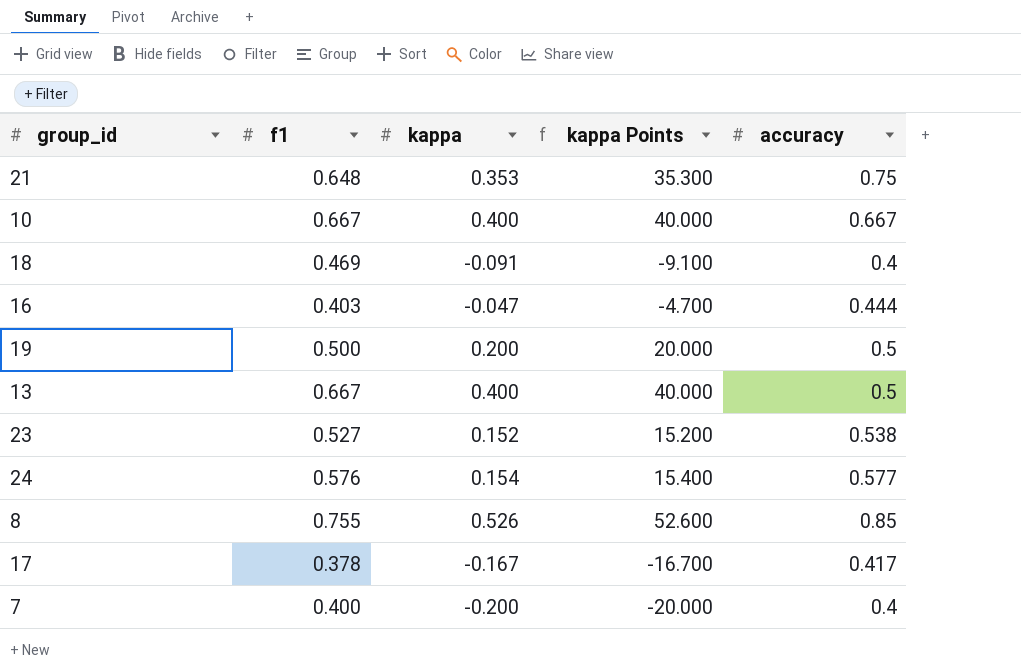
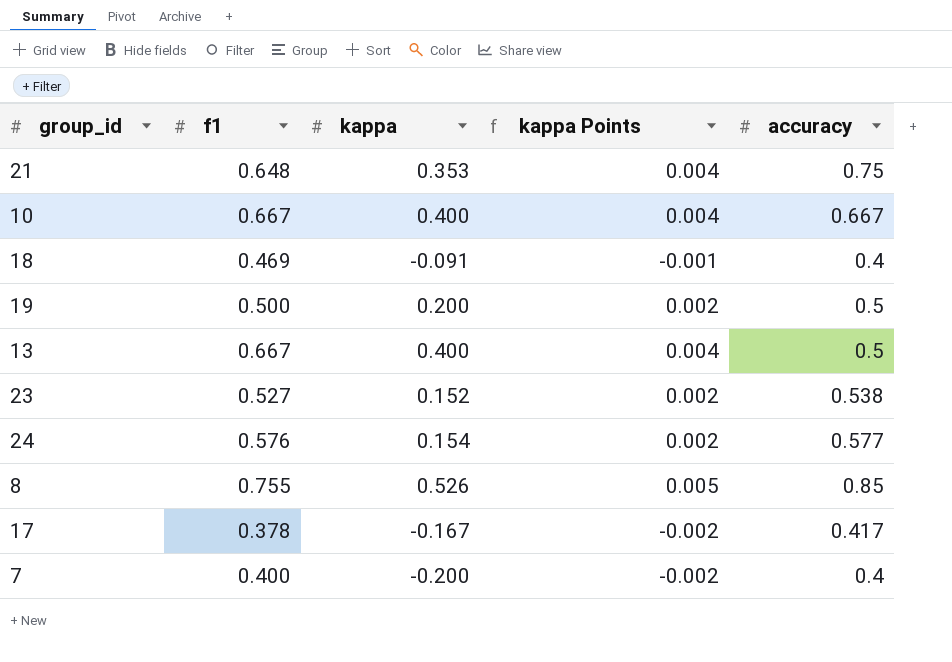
column kappa Points | formula: [kappa] * 100 -> [kappa] * 0.01
row 16: 0.403 | -0.047 | -4.700 | 0.444 -> none

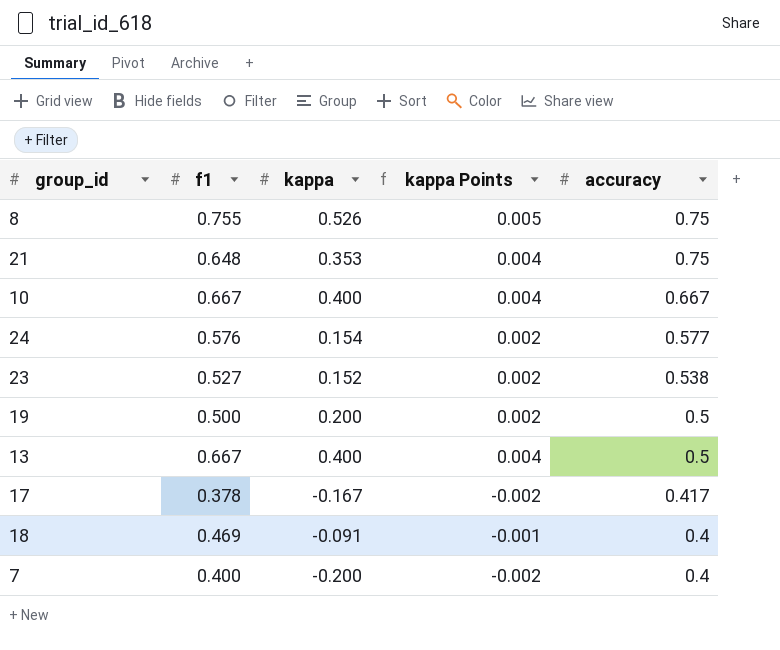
row order: none -> accuracy descending
8 | accuracy: 0.85 -> 0.75

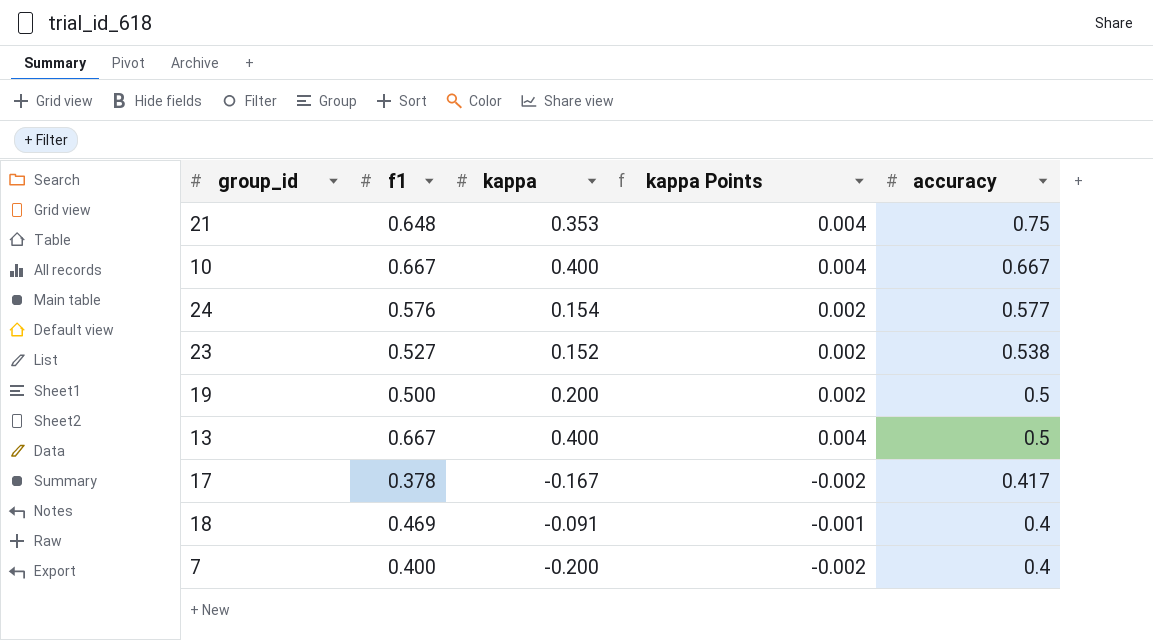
row 8: 0.755 | 0.526 | 0.005 | 0.75 -> none

